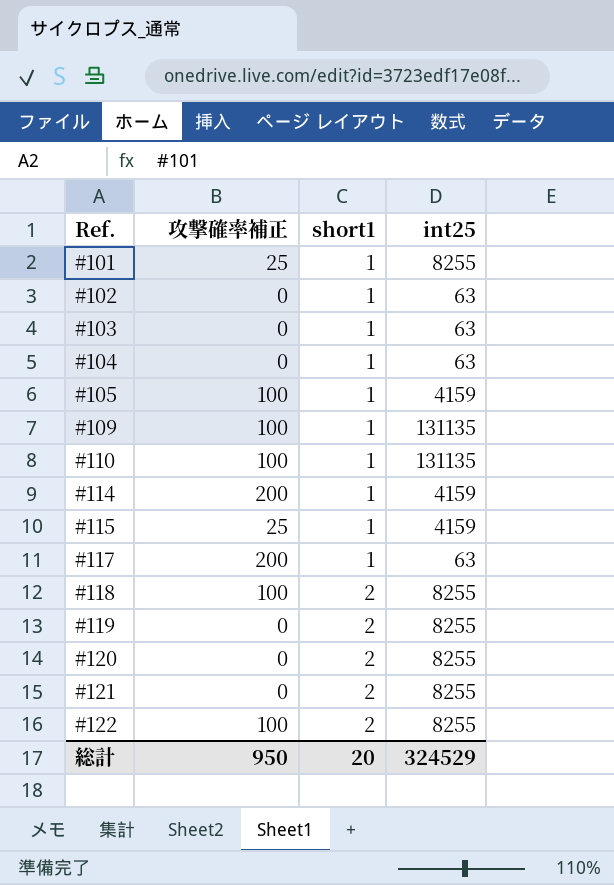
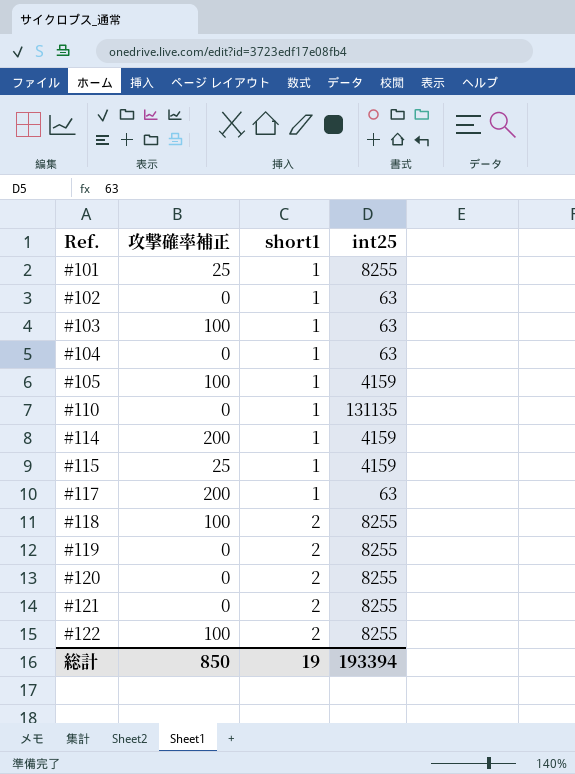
row #109: 100 | 1 | 131135 -> none
#103 | 攻撃確率補正: 0 -> 100
#110 | 攻撃確率補正: 100 -> 0
総計 | 攻撃確率補正: 950 -> 850
総計 | short1: 20 -> 19
総計 | int25: 324529 -> 193394

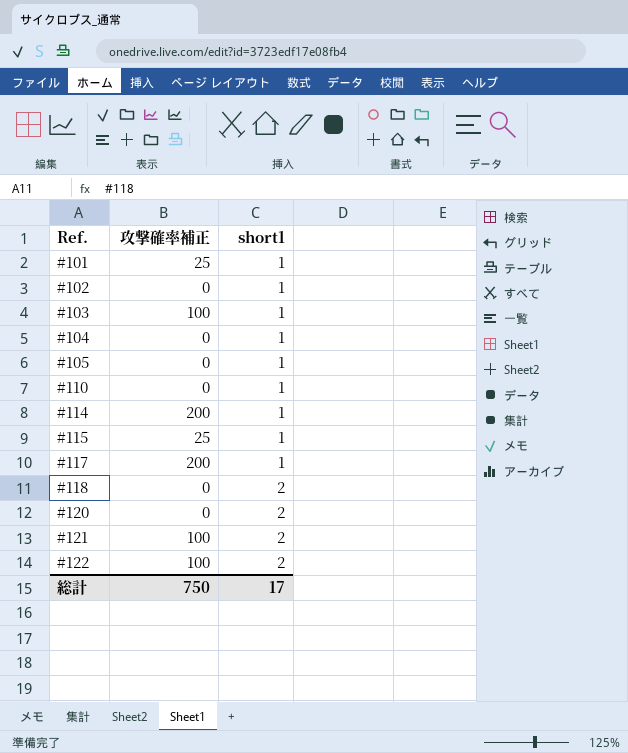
column int25 | position: 4 -> none
row #119: 0 | 2 | 8255 -> none
#105 | 攻撃確率補正: 100 -> 0
#118 | 攻撃確率補正: 100 -> 0
#121 | 攻撃確率補正: 0 -> 100
総計 | 攻撃確率補正: 850 -> 750
総計 | short1: 19 -> 17

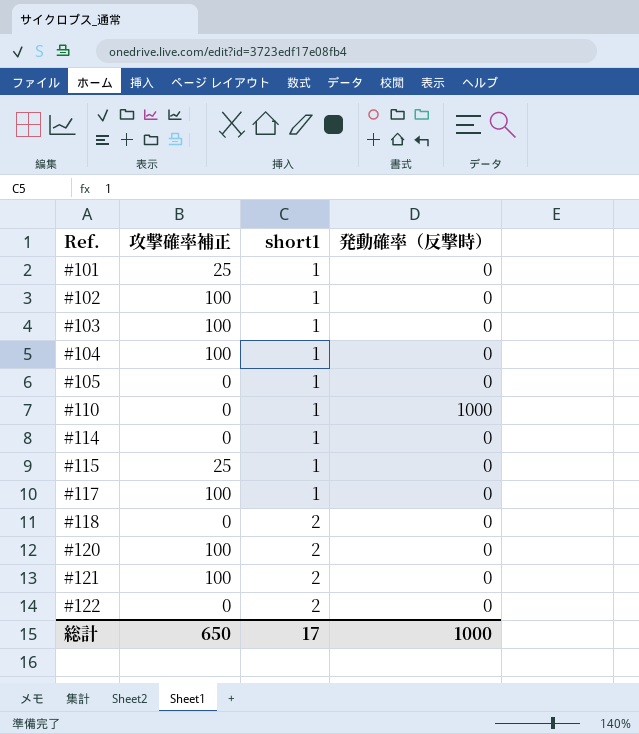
column 発動確率（反撃時） | position: none -> 4
#102 | 攻撃確率補正: 0 -> 100
#104 | 攻撃確率補正: 0 -> 100
#114 | 攻撃確率補正: 200 -> 0
#117 | 攻撃確率補正: 200 -> 100
#120 | 攻撃確率補正: 0 -> 100
#122 | 攻撃確率補正: 100 -> 0
総計 | 攻撃確率補正: 750 -> 650

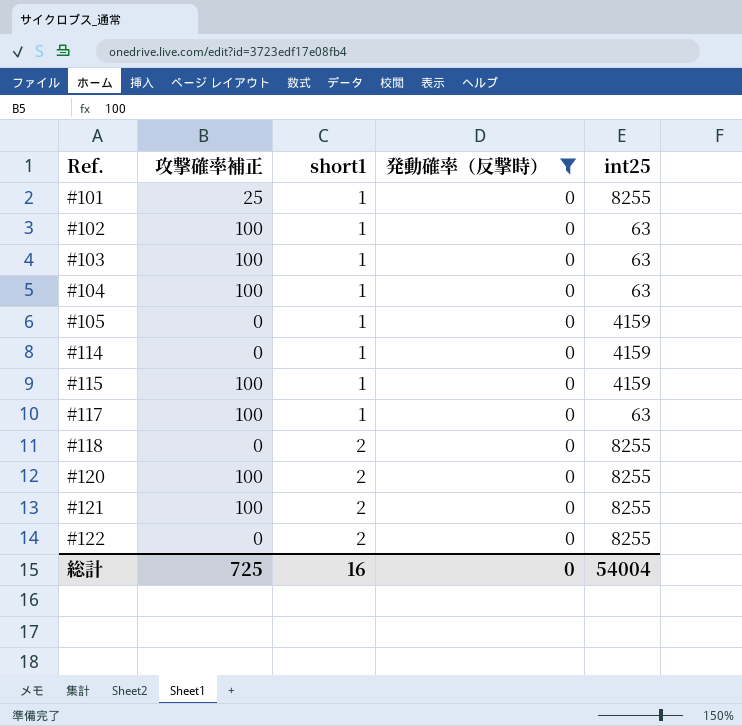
filter: none -> 発動確率（反撃時） = 0
column int25 | position: none -> 5
#115 | 攻撃確率補正: 25 -> 100
総計 | 攻撃確率補正: 650 -> 725
総計 | short1: 17 -> 16
総計 | 発動確率（反撃時）: 1000 -> 0

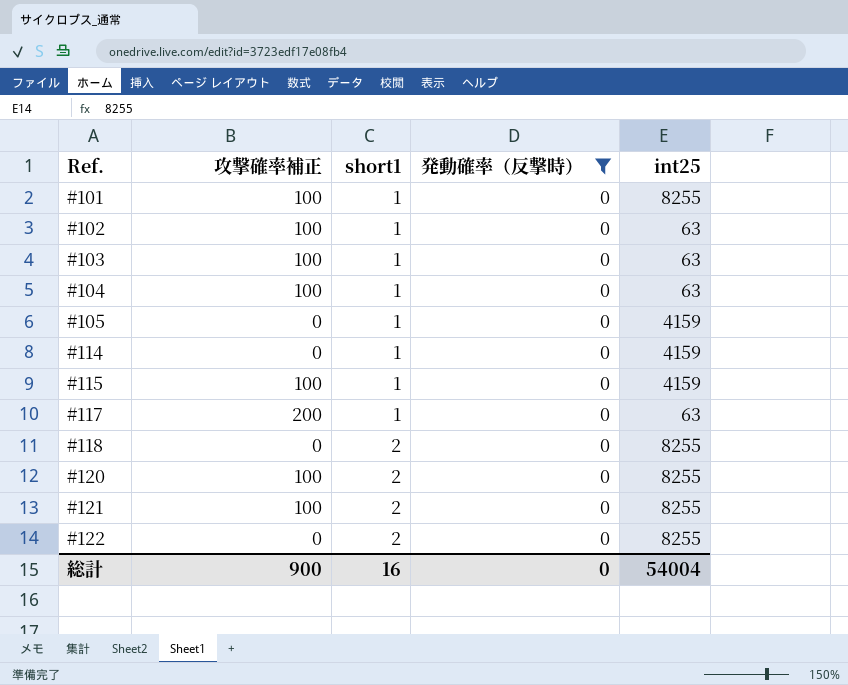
#101 | 攻撃確率補正: 25 -> 100
#117 | 攻撃確率補正: 100 -> 200
総計 | 攻撃確率補正: 725 -> 900

